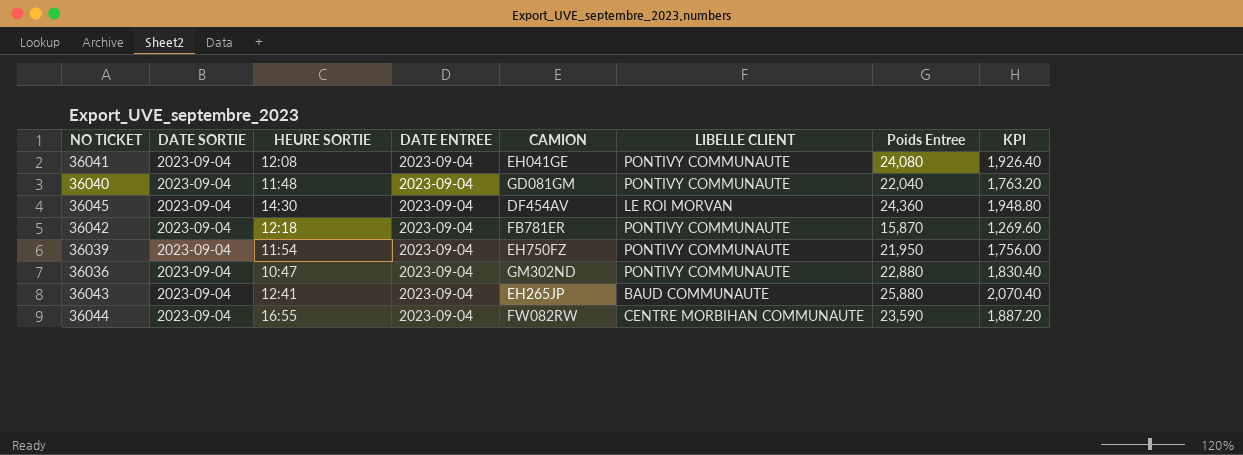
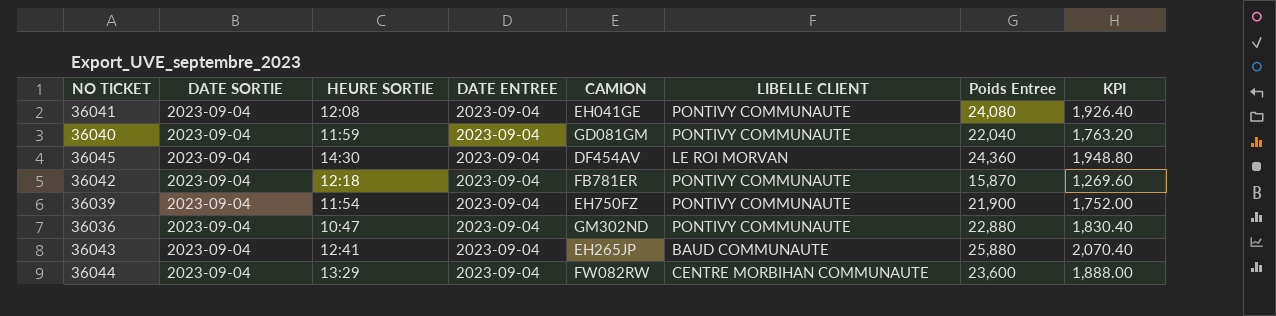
36040 | HEURE SORTIE: 11:48 -> 11:59
36039 | Poids Entree: 21,950 -> 21,900
36039 | KPI: 1,756.00 -> 1,752.00
36044 | HEURE SORTIE: 16:55 -> 13:29
36044 | Poids Entree: 23,590 -> 23,600
36044 | KPI: 1,887.20 -> 1,888.00

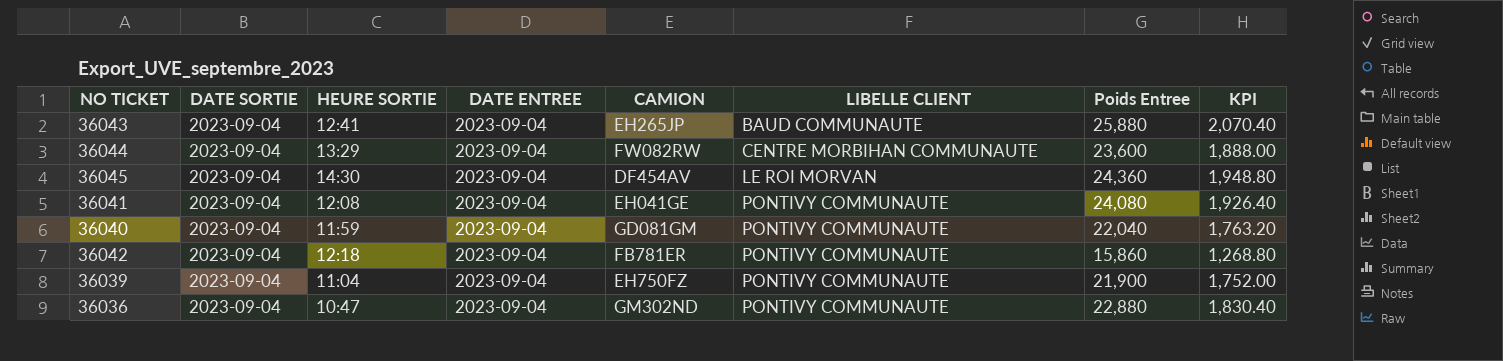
row order: none -> LIBELLE CLIENT ascending
36042 | Poids Entree: 15,870 -> 15,860
36042 | KPI: 1,269.60 -> 1,268.80
36039 | HEURE SORTIE: 11:54 -> 11:04

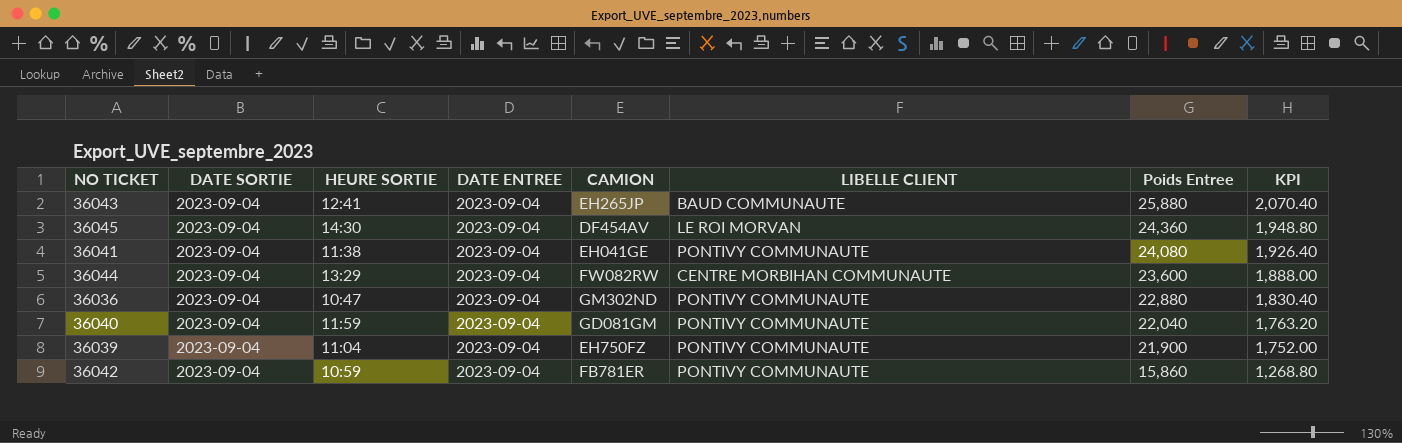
row order: LIBELLE CLIENT ascending -> Poids Entree descending
36041 | HEURE SORTIE: 12:08 -> 11:38
36042 | HEURE SORTIE: 12:18 -> 10:59

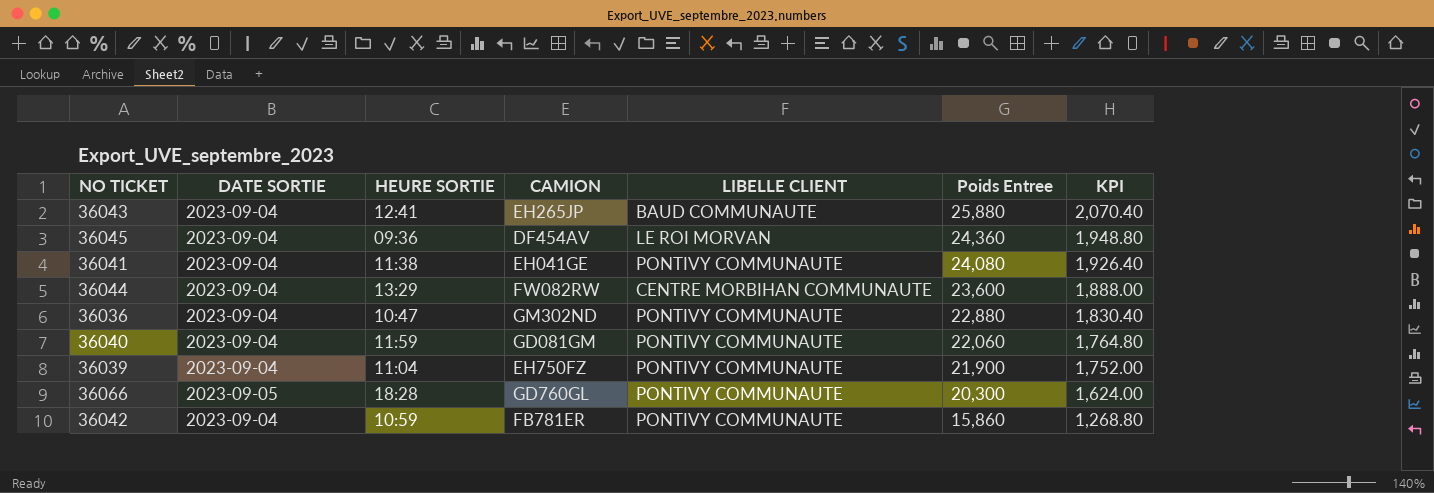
column DATE ENTREE | position: 4 -> none
36045 | HEURE SORTIE: 14:30 -> 09:36
36040 | Poids Entree: 22,040 -> 22,060
36040 | KPI: 1,763.20 -> 1,764.80
row 36066: none -> 2023-09-05 | 18:28 | GD760GL | PONTIVY COMMUNAUTE | 20,300 | 1,624.00

